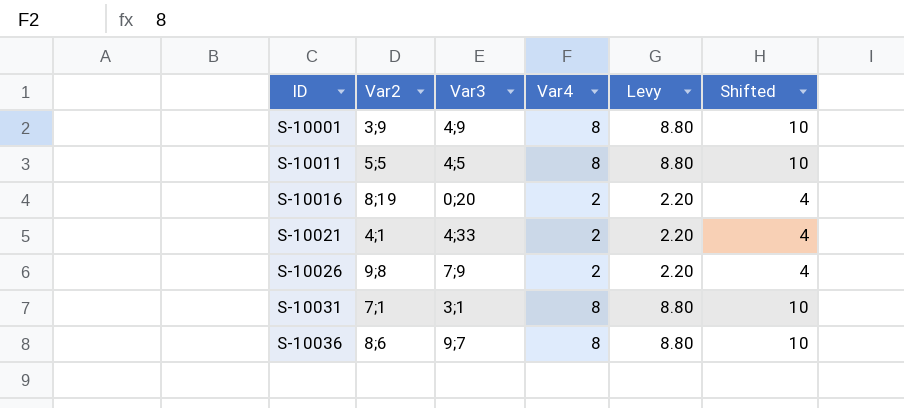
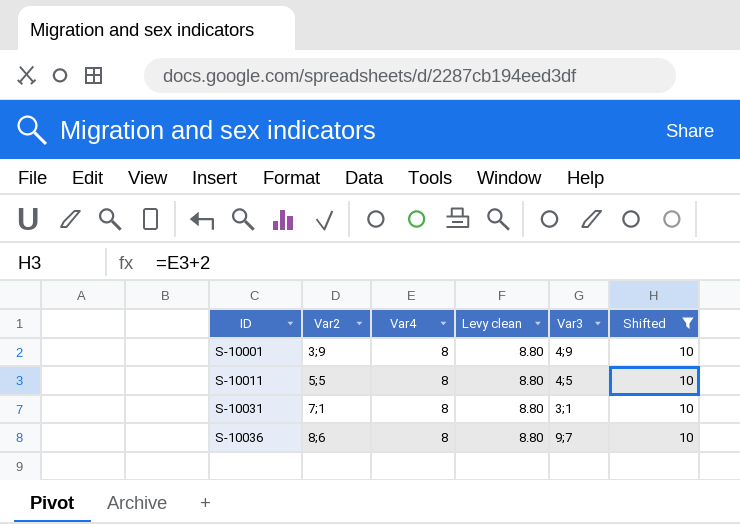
filter: none -> Shifted = 10
column name: Levy -> Levy clean
column Var3 | position: 3 -> 5

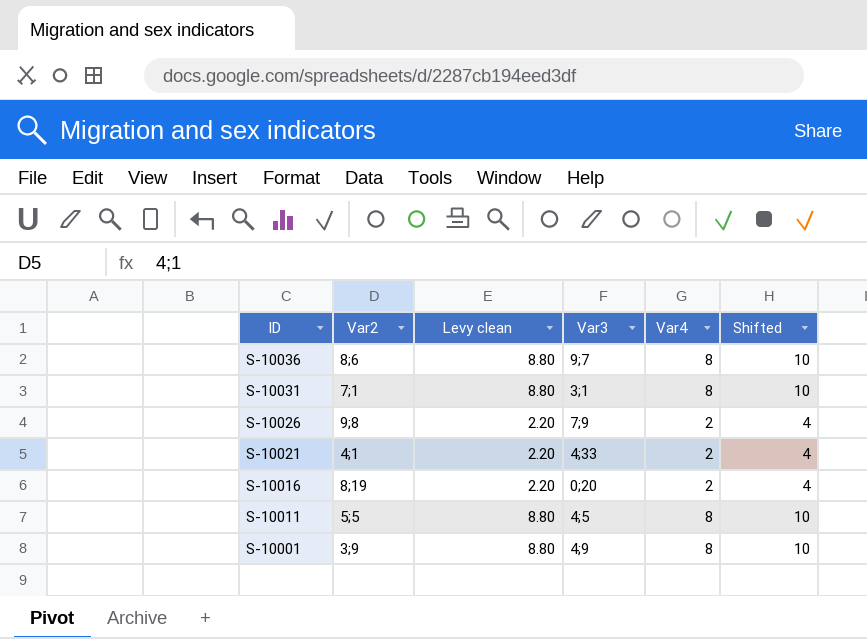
filter: Shifted = 10 -> none
row order: ID ascending -> ID descending
column Var4 | position: 3 -> 5

